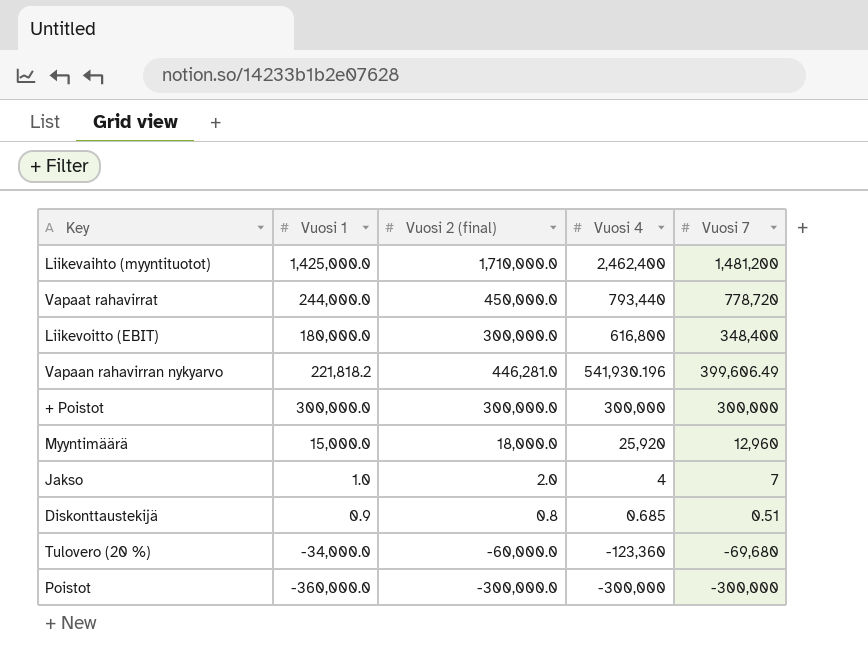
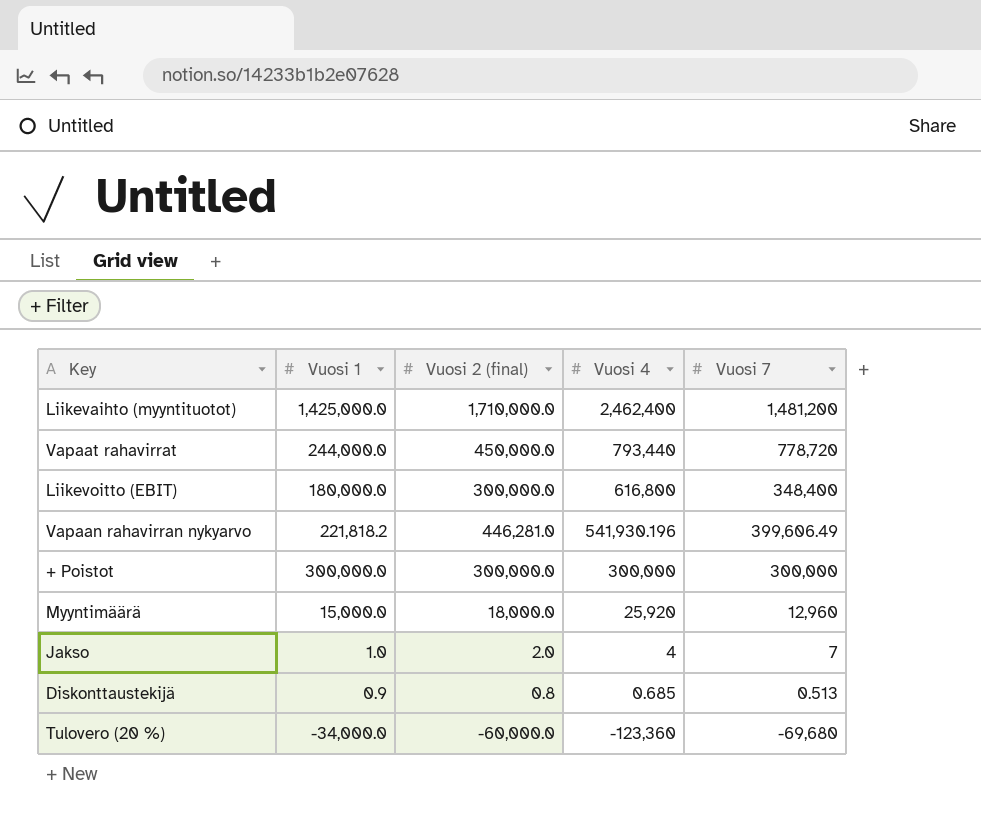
row Poistot: -360,000.0 | -300,000.0 | -300,000 | -300,000 -> none
Diskonttaustekijä | Vuosi 7: 0.51 -> 0.513

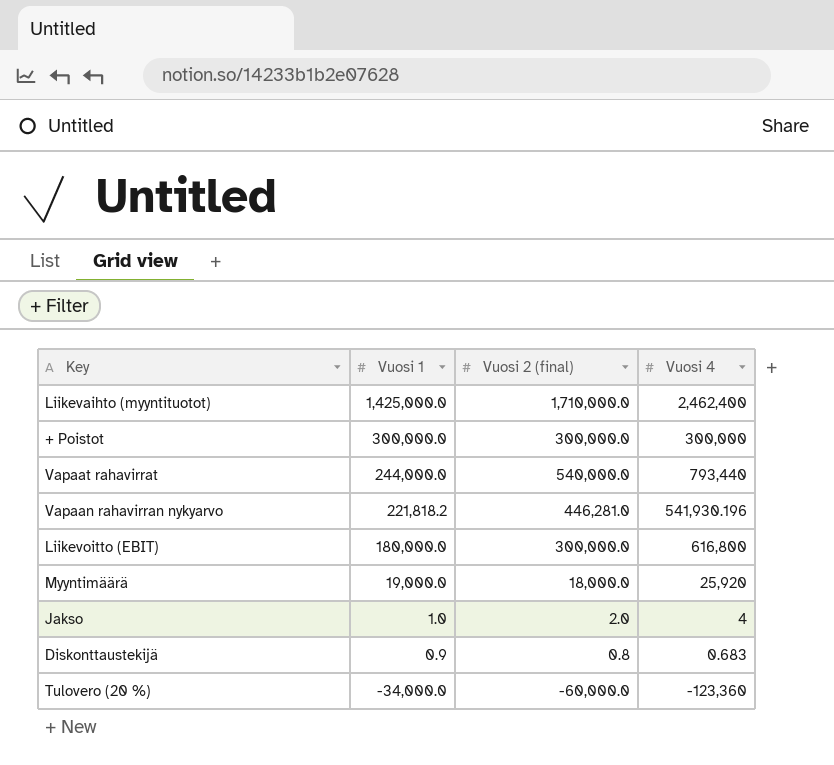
row order: Vuosi 4 descending -> Vuosi 1 descending
column Vuosi 7 | position: 5 -> none
Vapaat rahavirrat | Vuosi 2 (final): 450,000.0 -> 540,000.0
Myyntimäärä | Vuosi 1: 15,000.0 -> 19,000.0
Diskonttaustekijä | Vuosi 4: 0.685 -> 0.683

